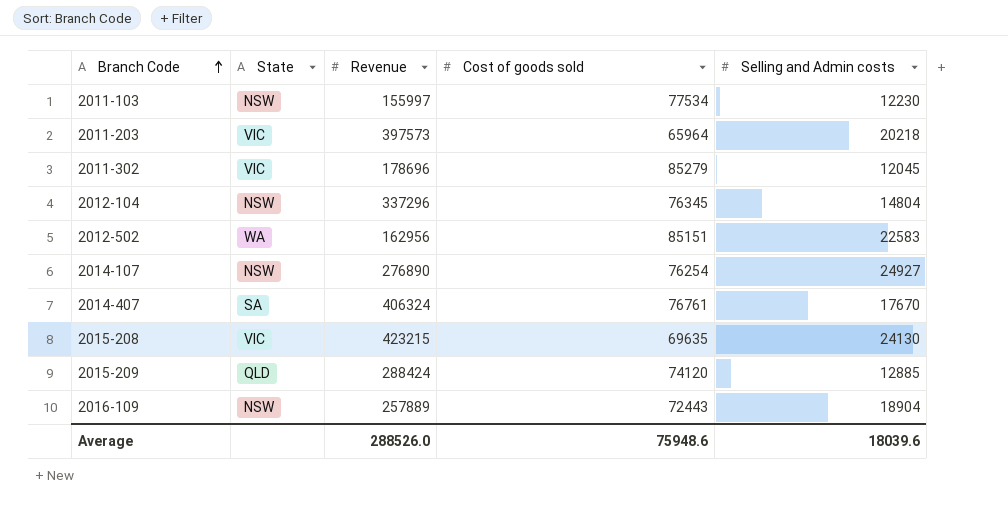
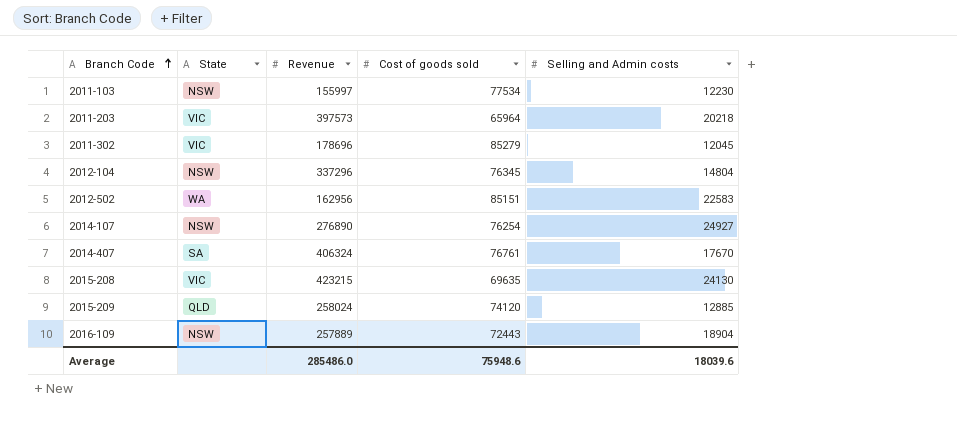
2015-209 | Revenue: 288424 -> 258024
Average | Revenue: 288526.0 -> 285486.0

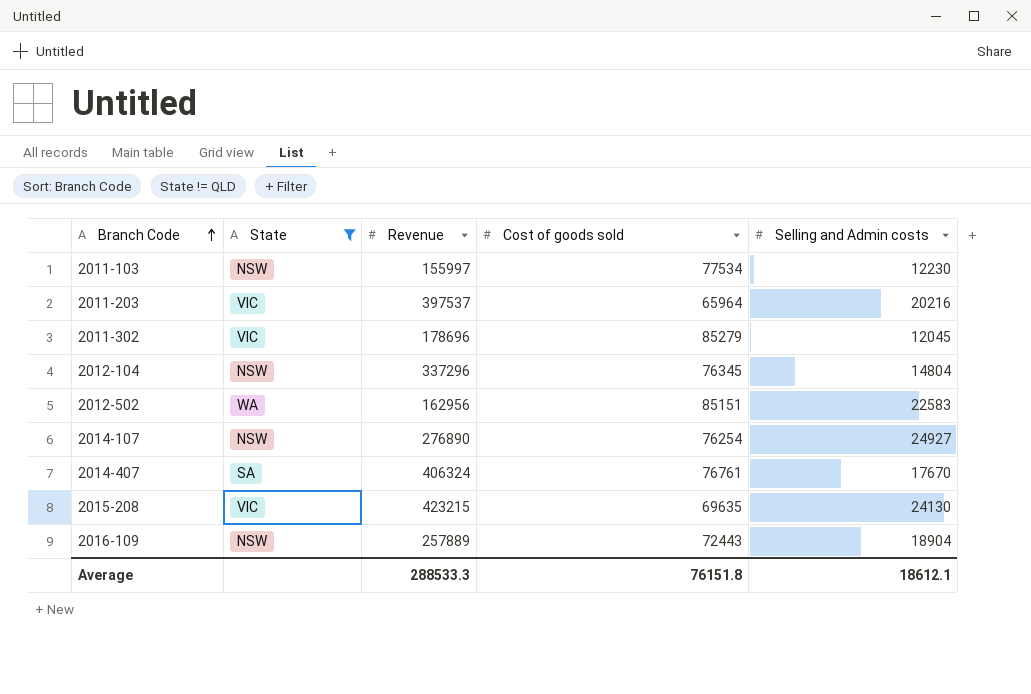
filter: none -> State != QLD
2011-203 | Revenue: 397573 -> 397537
2011-203 | Selling and Admin costs: 20218 -> 20216
Average | Revenue: 285486.0 -> 288533.3
Average | Cost of goods sold: 75948.6 -> 76151.8
Average | Selling and Admin costs: 18039.6 -> 18612.1

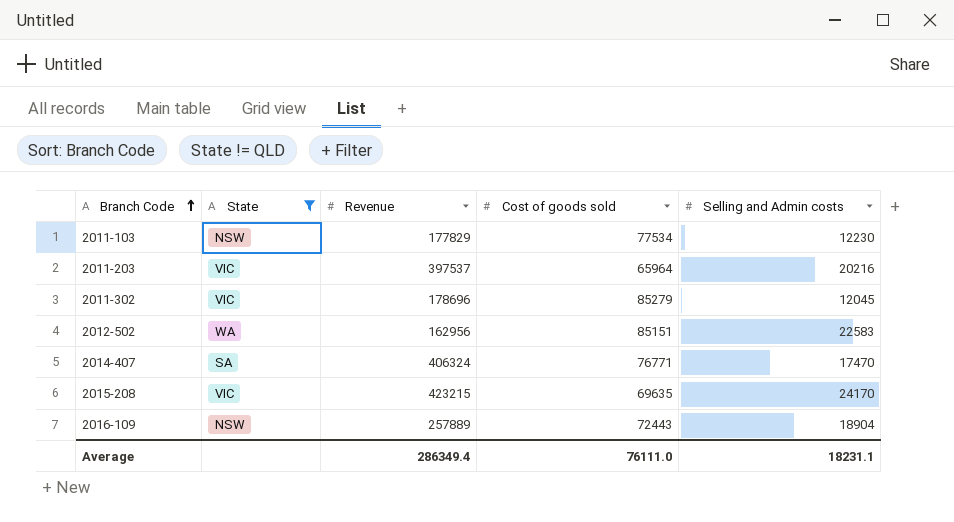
row 2012-104: NSW | 337296 | 76345 | 14804 -> none
row 2014-107: NSW | 276890 | 76254 | 24927 -> none
2011-103 | Revenue: 155997 -> 177829
2014-407 | Cost of goods sold: 76761 -> 76771
2014-407 | Selling and Admin costs: 17670 -> 17470
2015-208 | Selling and Admin costs: 24130 -> 24170
Average | Revenue: 288533.3 -> 286349.4
Average | Cost of goods sold: 76151.8 -> 76111.0
Average | Selling and Admin costs: 18612.1 -> 18231.1

